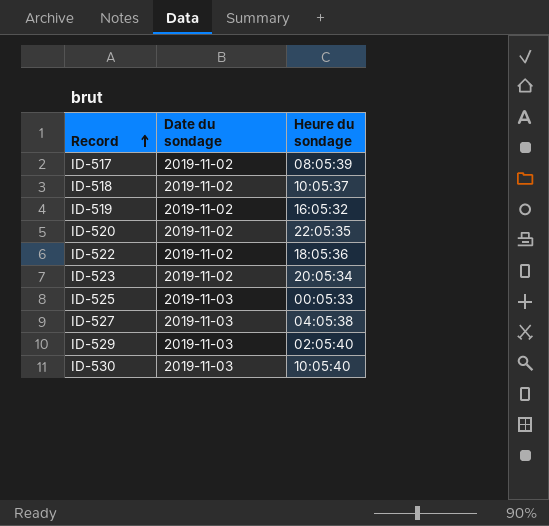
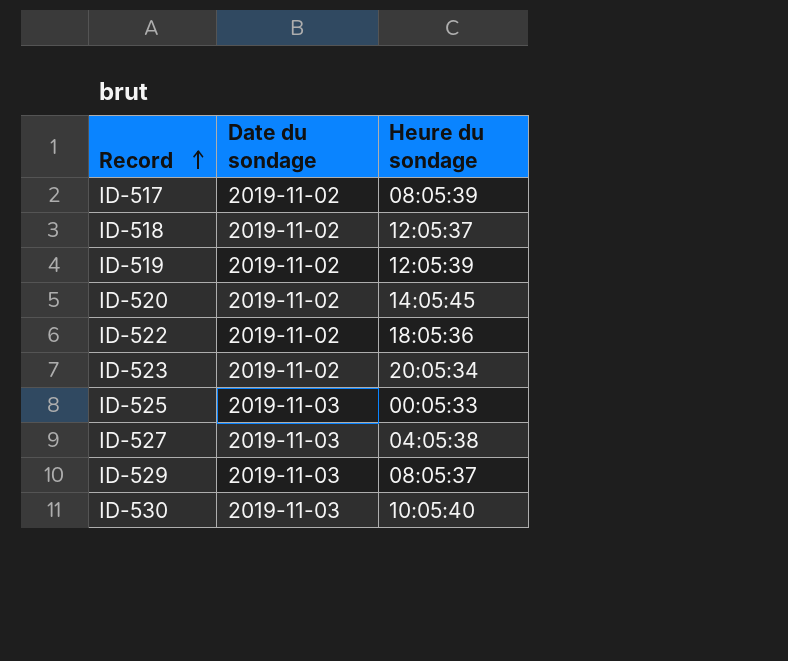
ID-518 | Heure du sondage: 10:05:37 -> 12:05:37
ID-519 | Heure du sondage: 16:05:32 -> 12:05:39
ID-520 | Heure du sondage: 22:05:35 -> 14:05:45
ID-529 | Heure du sondage: 02:05:40 -> 08:05:37

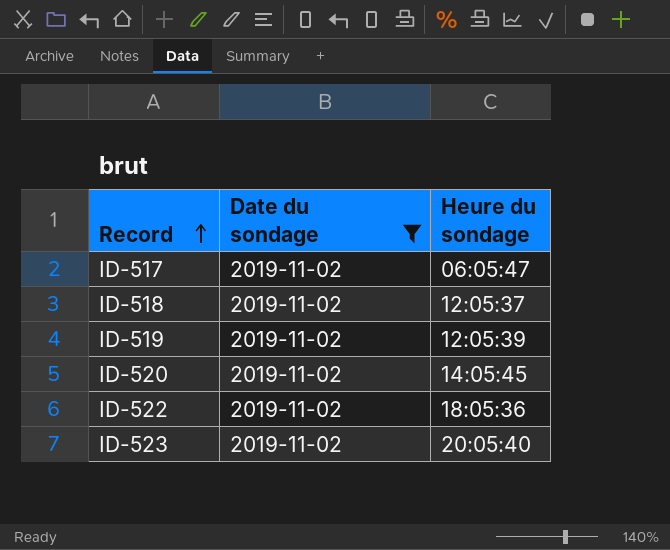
filter: none -> Date du sondage = 2019-11-02
ID-517 | Heure du sondage: 08:05:39 -> 06:05:47
ID-523 | Heure du sondage: 20:05:34 -> 20:05:40

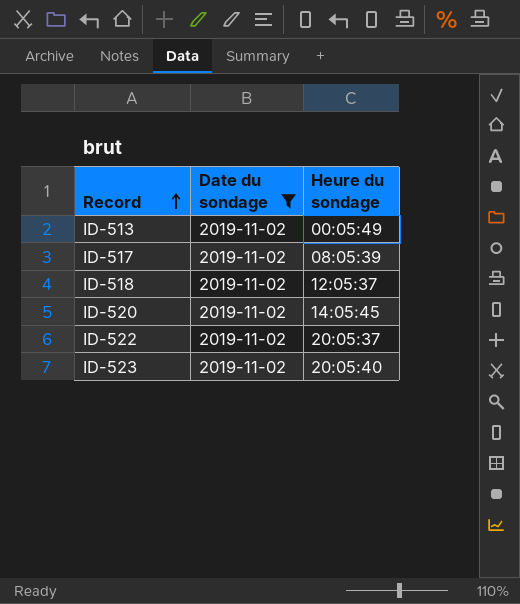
row ID-519: 2019-11-02 | 12:05:39 -> none
row ID-513: none -> 2019-11-02 | 00:05:49
ID-517 | Heure du sondage: 06:05:47 -> 08:05:39
ID-522 | Heure du sondage: 18:05:36 -> 20:05:37

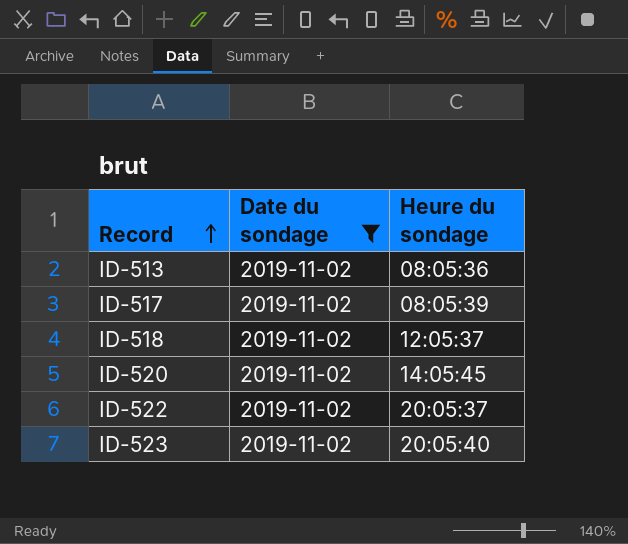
ID-513 | Heure du sondage: 00:05:49 -> 08:05:36

